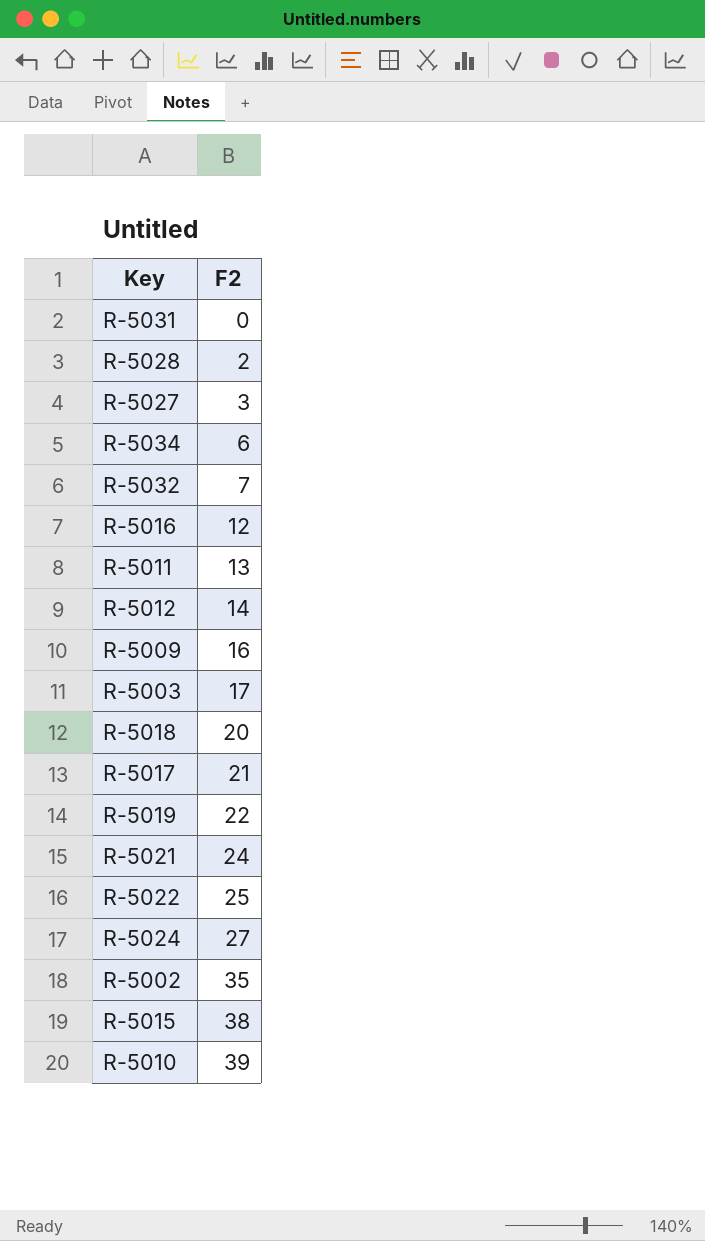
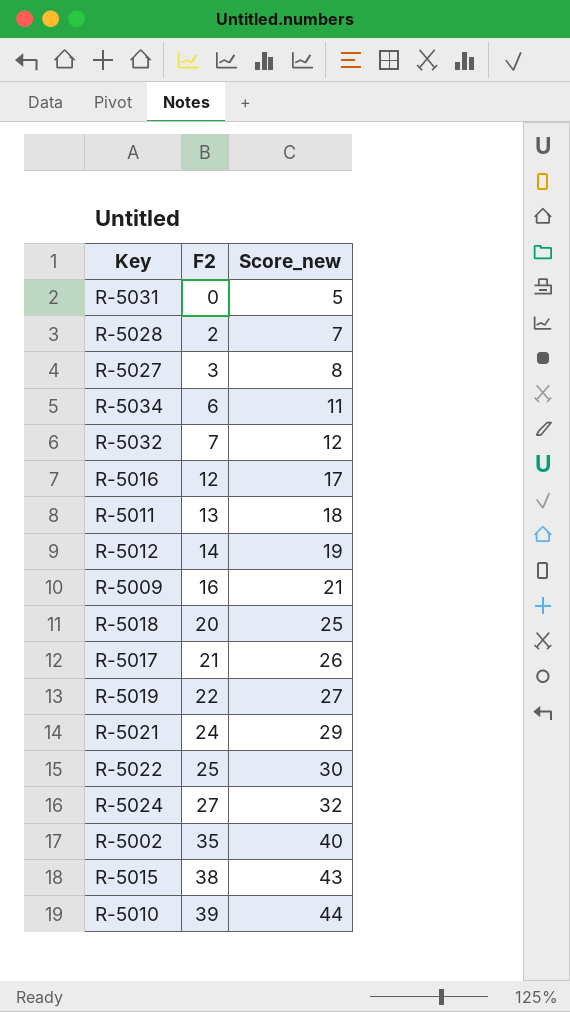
column Score_new | formula: none -> [F2] + 5
row R-5003: 17 -> none

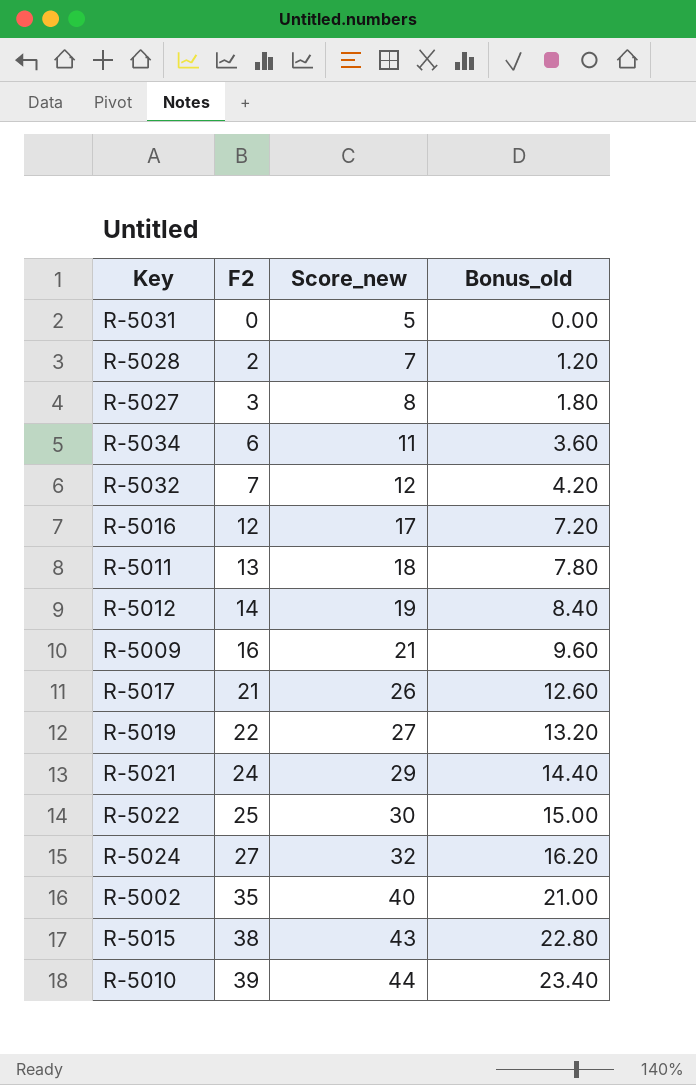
column Bonus_old | formula: none -> [F2] * 0.6
row R-5018: 20 | 25 -> none

